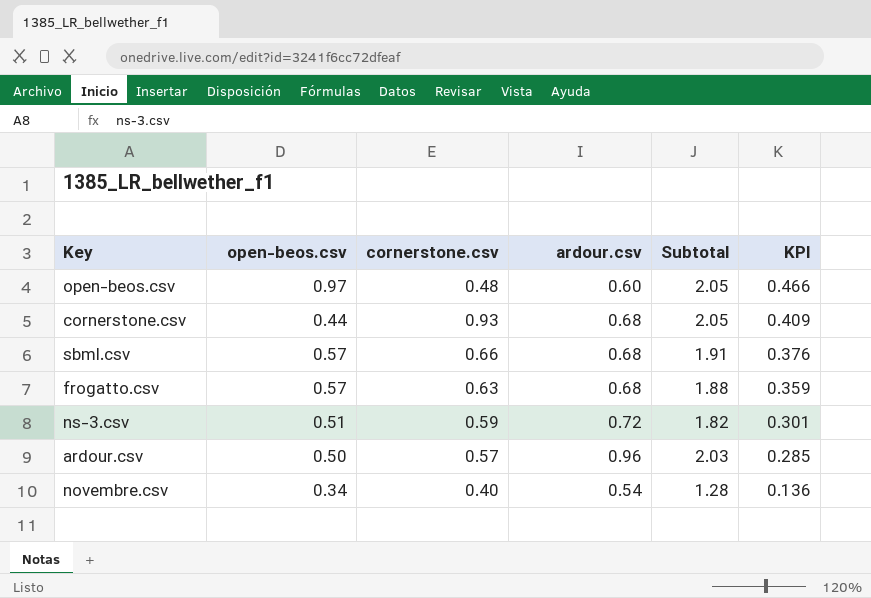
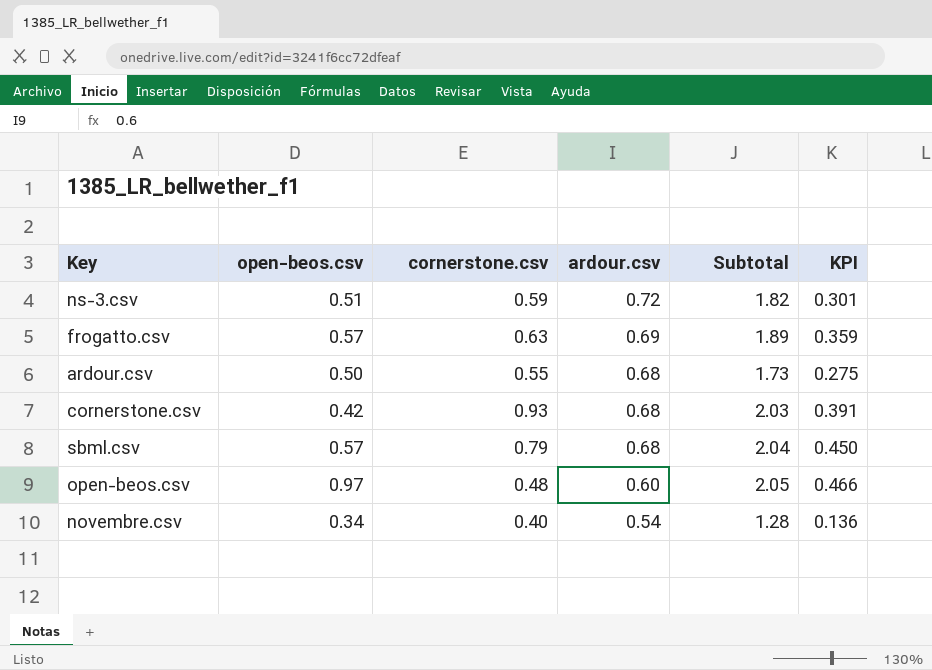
row order: KPI descending -> ardour.csv descending
frogatto.csv | ardour.csv: 0.68 -> 0.69
frogatto.csv | Subtotal: 1.88 -> 1.89
ardour.csv | cornerstone.csv: 0.57 -> 0.55
ardour.csv | ardour.csv: 0.96 -> 0.68
ardour.csv | Subtotal: 2.03 -> 1.73
ardour.csv | KPI: 0.285 -> 0.275
cornerstone.csv | open-beos.csv: 0.44 -> 0.42
cornerstone.csv | Subtotal: 2.05 -> 2.03
cornerstone.csv | KPI: 0.409 -> 0.391
sbml.csv | cornerstone.csv: 0.66 -> 0.79
sbml.csv | Subtotal: 1.91 -> 2.04
sbml.csv | KPI: 0.376 -> 0.450

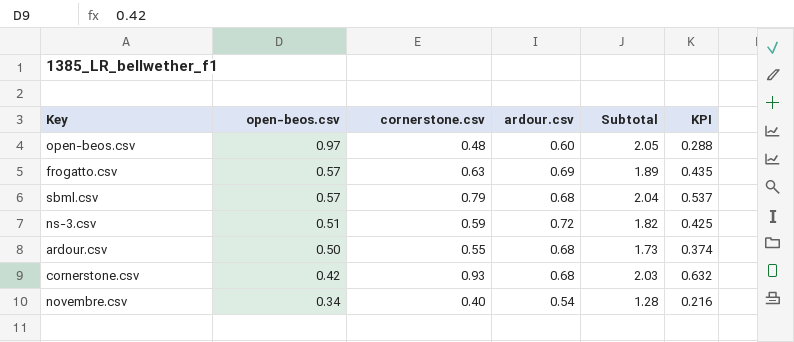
row order: ardour.csv descending -> open-beos.csv descending
column KPI | formula: [open-beos.csv] * [cornerstone.csv] -> [cornerstone.csv] * [ardour.csv]

